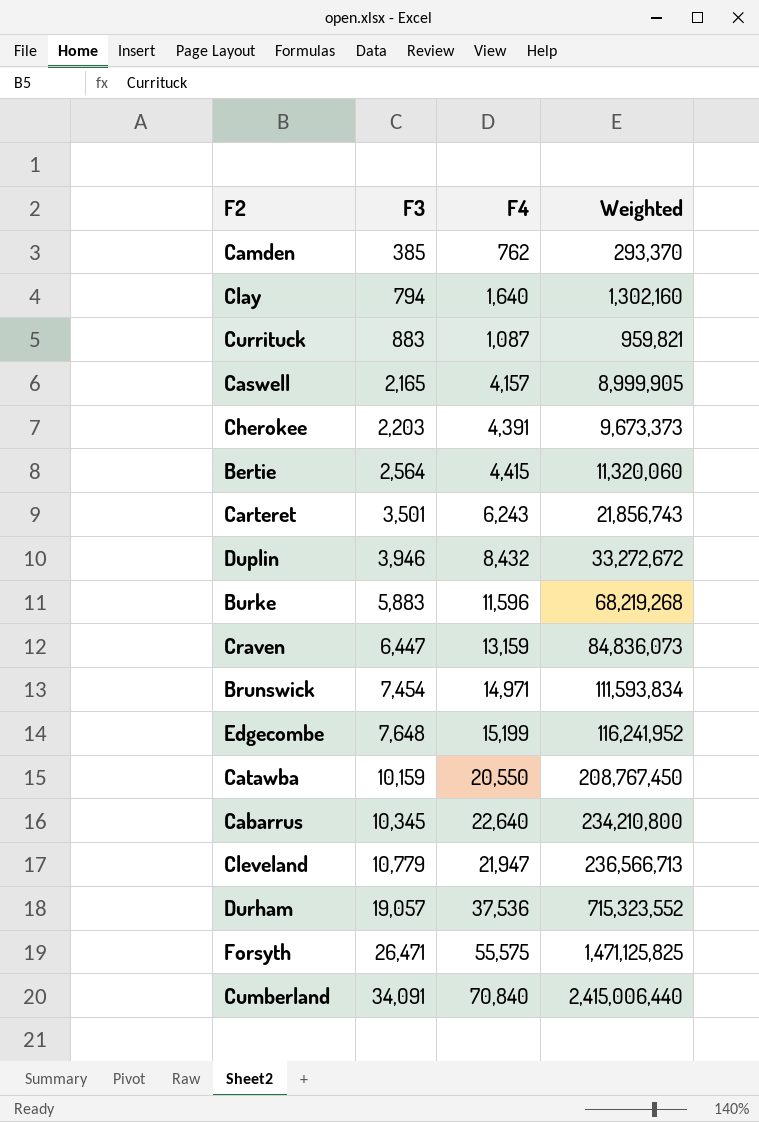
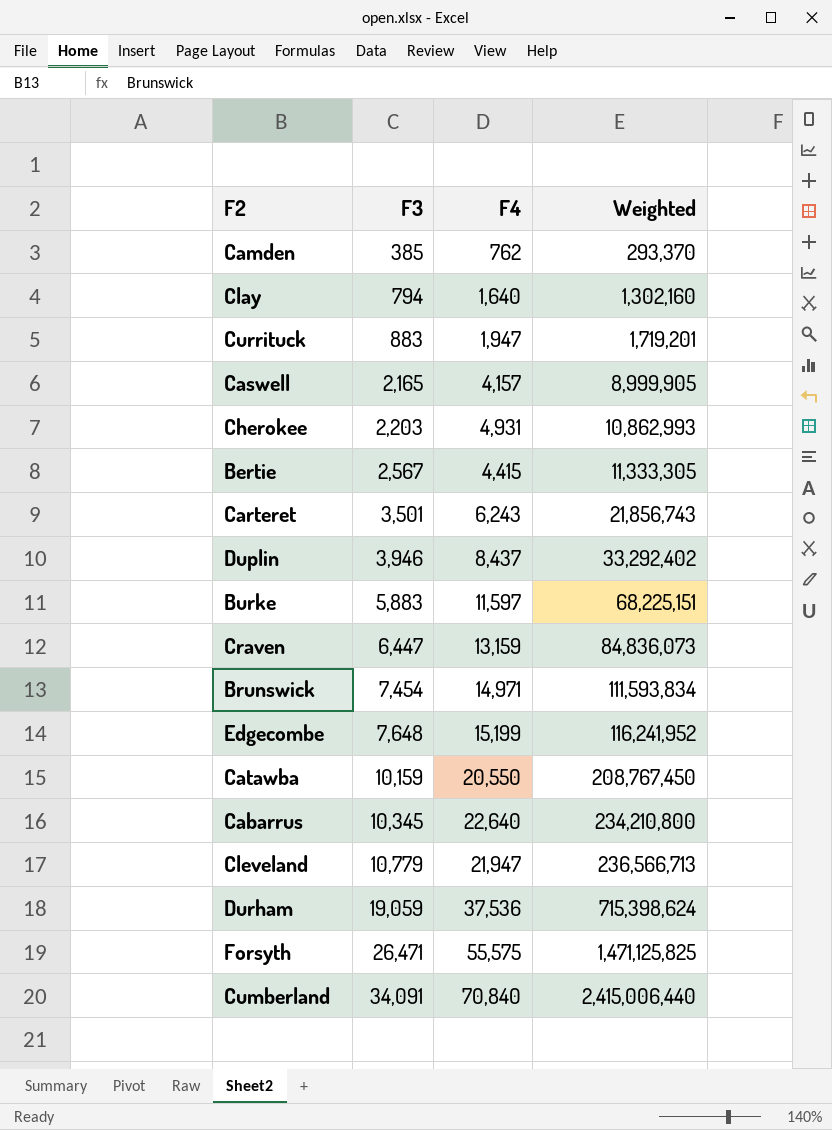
Currituck | F4: 1,087 -> 1,947
Currituck | Weighted: 959,821 -> 1,719,201
Cherokee | F4: 4,391 -> 4,931
Cherokee | Weighted: 9,673,373 -> 10,862,993
Bertie | F3: 2,564 -> 2,567
Bertie | Weighted: 11,320,060 -> 11,333,305
Duplin | F4: 8,432 -> 8,437
Duplin | Weighted: 33,272,672 -> 33,292,402
Burke | F4: 11,596 -> 11,597
Burke | Weighted: 68,219,268 -> 68,225,151
Durham | F3: 19,057 -> 19,059
Durham | Weighted: 715,323,552 -> 715,398,624

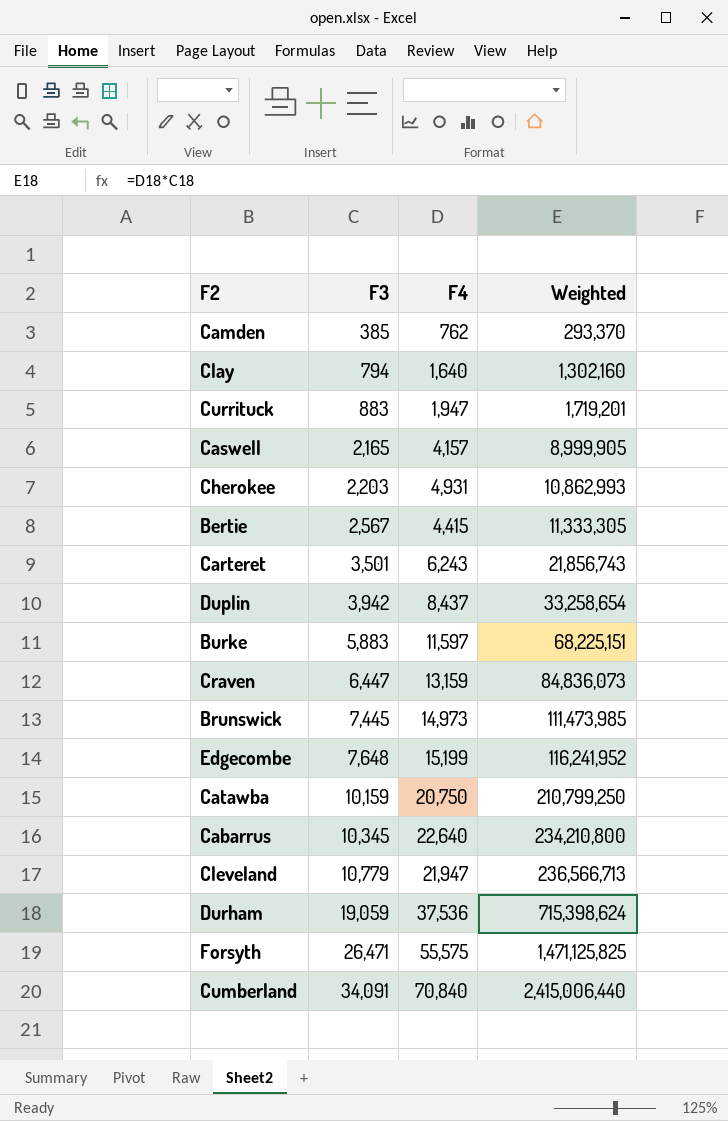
Duplin | F3: 3,946 -> 3,942
Duplin | Weighted: 33,292,402 -> 33,258,654
Brunswick | F3: 7,454 -> 7,445
Brunswick | F4: 14,971 -> 14,973
Brunswick | Weighted: 111,593,834 -> 111,473,985
Catawba | F4: 20,550 -> 20,750
Catawba | Weighted: 208,767,450 -> 210,799,250

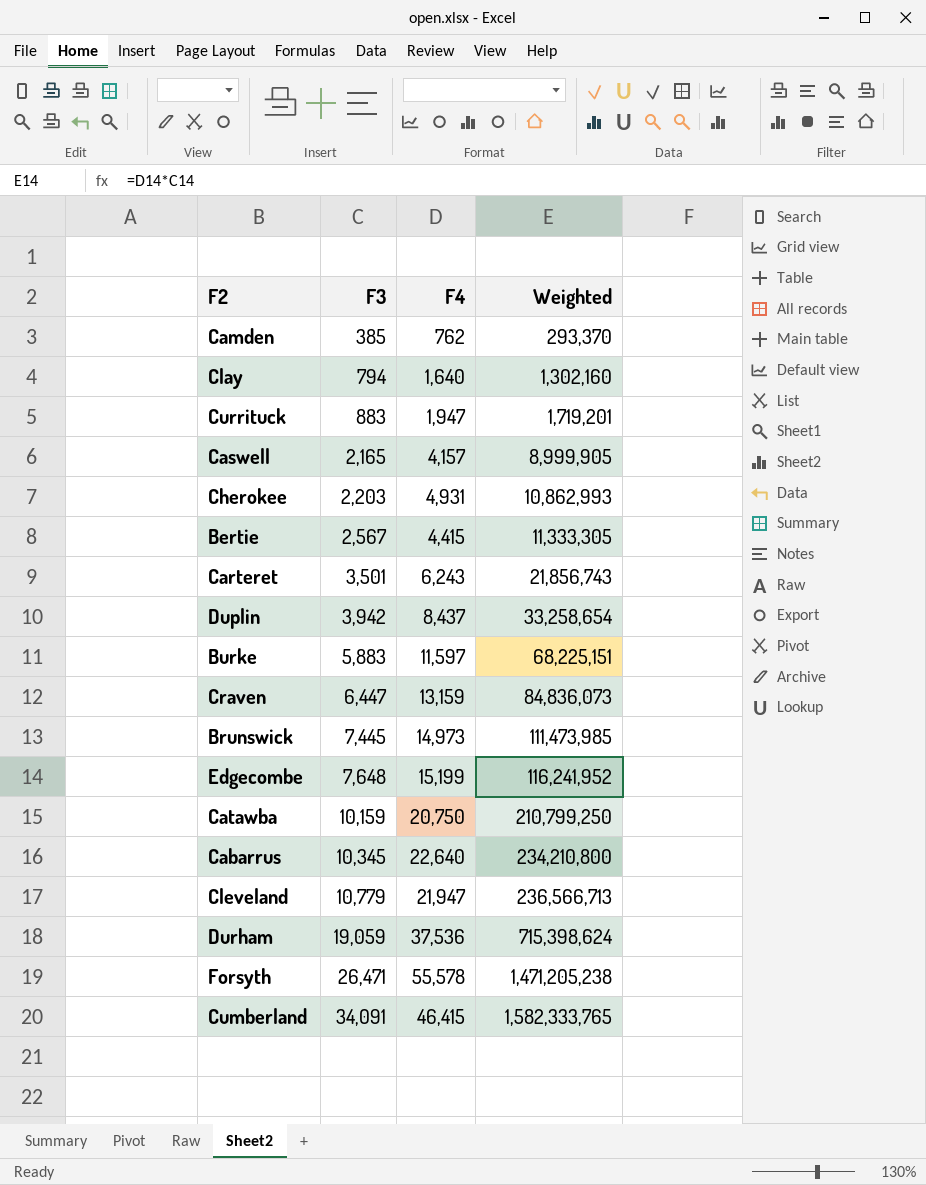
Forsyth | F4: 55,575 -> 55,578
Forsyth | Weighted: 1,471,125,825 -> 1,471,205,238
Cumberland | F4: 70,840 -> 46,415
Cumberland | Weighted: 2,415,006,440 -> 1,582,333,765

